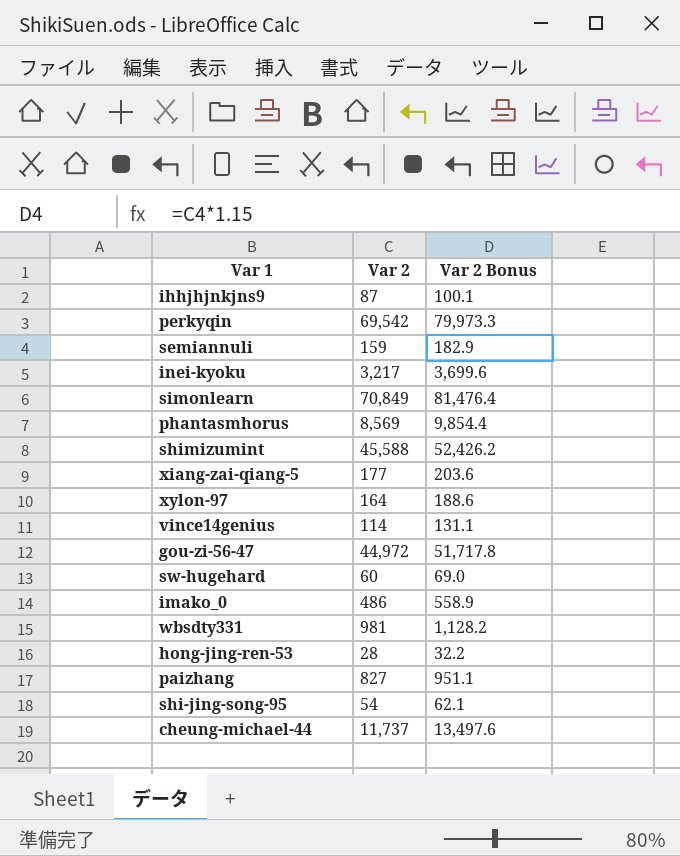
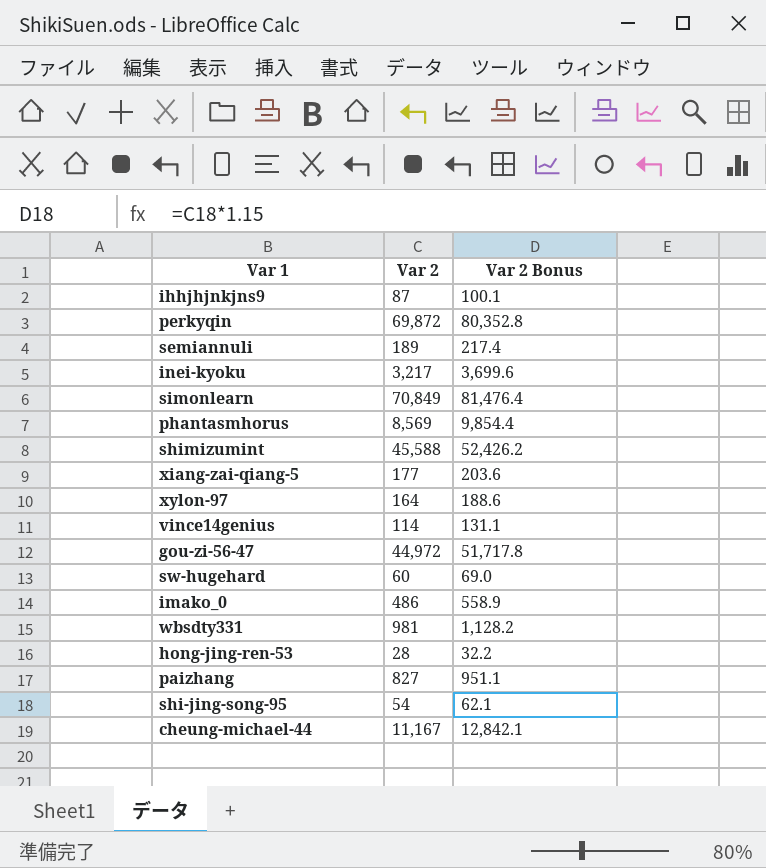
perkyqin | Var 2: 69,542 -> 69,872
perkyqin | Var 2 Bonus: 79,973.3 -> 80,352.8
semiannuli | Var 2: 159 -> 189
semiannuli | Var 2 Bonus: 182.9 -> 217.4
cheung-michael-44 | Var 2: 11,737 -> 11,167
cheung-michael-44 | Var 2 Bonus: 13,497.6 -> 12,842.1

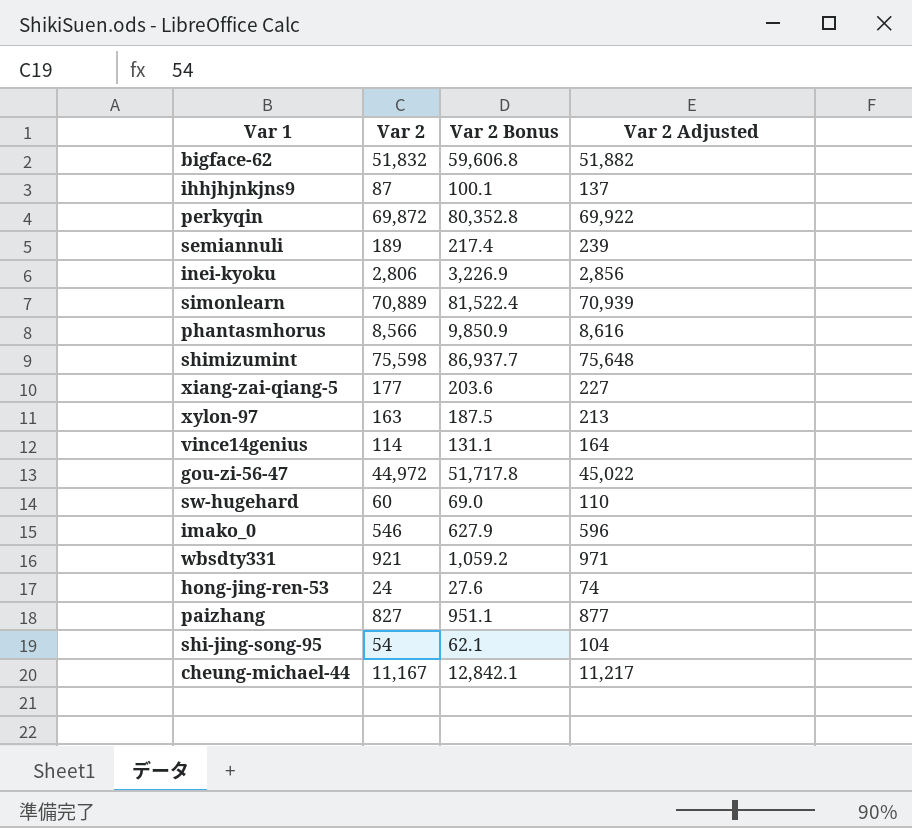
column Var 2 Adjusted | formula: none -> [Var 2] + 50
row bigface-62: none -> 51,832 | 59,606.8 | 51,882
inei-kyoku | Var 2: 3,217 -> 2,806
inei-kyoku | Var 2 Bonus: 3,699.6 -> 3,226.9
simonlearn | Var 2: 70,849 -> 70,889
simonlearn | Var 2 Bonus: 81,476.4 -> 81,522.4
phantasmhorus | Var 2: 8,569 -> 8,566
phantasmhorus | Var 2 Bonus: 9,854.4 -> 9,850.9
shimizumint | Var 2: 45,588 -> 75,598
shimizumint | Var 2 Bonus: 52,426.2 -> 86,937.7
xylon-97 | Var 2: 164 -> 163
xylon-97 | Var 2 Bonus: 188.6 -> 187.5
imako_0 | Var 2: 486 -> 546
imako_0 | Var 2 Bonus: 558.9 -> 627.9
wbsdty331 | Var 2: 981 -> 921
wbsdty331 | Var 2 Bonus: 1,128.2 -> 1,059.2
hong-jing-ren-53 | Var 2: 28 -> 24
hong-jing-ren-53 | Var 2 Bonus: 32.2 -> 27.6

